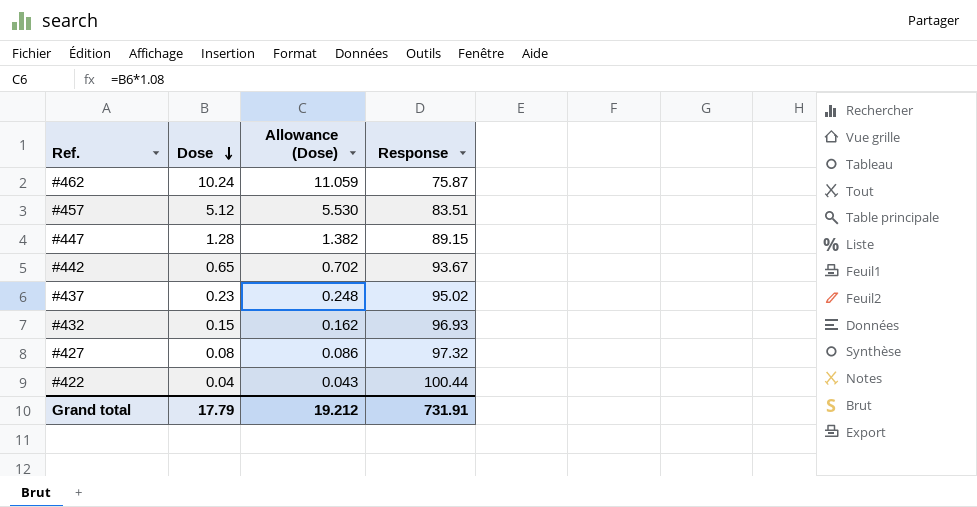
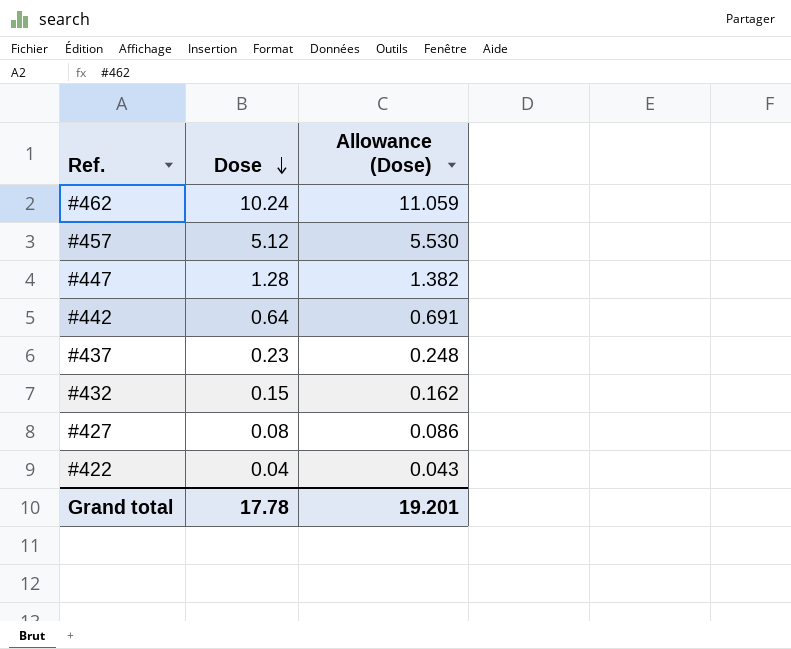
column Response | position: 4 -> none
#442 | Dose: 0.65 -> 0.64
#442 | Allowance (Dose): 0.702 -> 0.691
Grand total | Dose: 17.79 -> 17.78
Grand total | Allowance (Dose): 19.212 -> 19.201

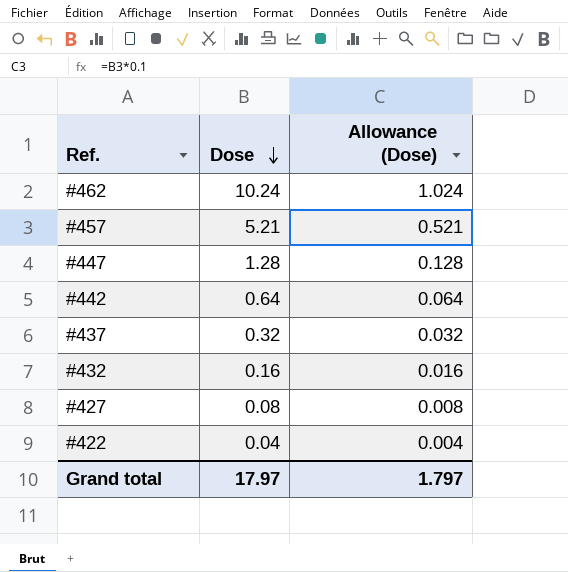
column Allowance (Dose) | formula: [Dose] * 1.08 -> [Dose] * 0.1
#457 | Dose: 5.12 -> 5.21
#437 | Dose: 0.23 -> 0.32
#432 | Dose: 0.15 -> 0.16
Grand total | Dose: 17.78 -> 17.97
Grand total | Allowance (Dose): 19.201 -> 1.797

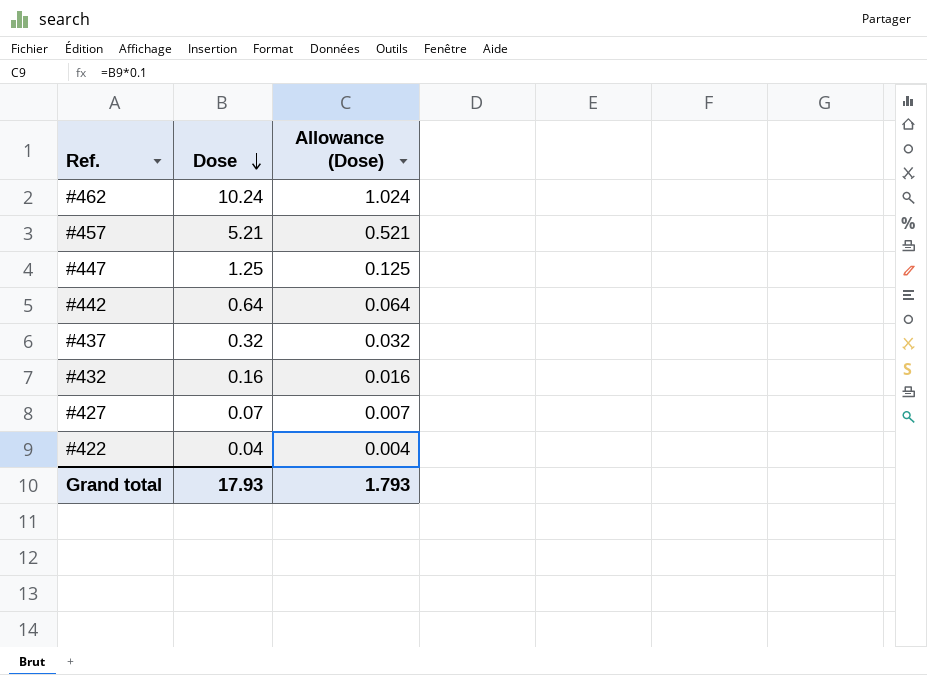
#447 | Dose: 1.28 -> 1.25
#447 | Allowance (Dose): 0.128 -> 0.125
#427 | Dose: 0.08 -> 0.07
#427 | Allowance (Dose): 0.008 -> 0.007
Grand total | Dose: 17.97 -> 17.93
Grand total | Allowance (Dose): 1.797 -> 1.793

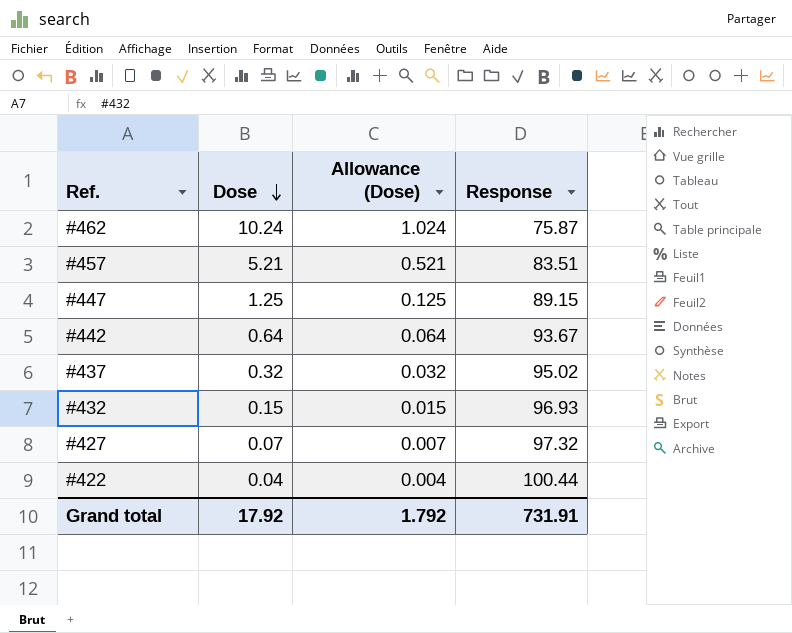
column Response | position: none -> 4
#432 | Dose: 0.16 -> 0.15
#432 | Allowance (Dose): 0.016 -> 0.015
Grand total | Dose: 17.93 -> 17.92
Grand total | Allowance (Dose): 1.793 -> 1.792

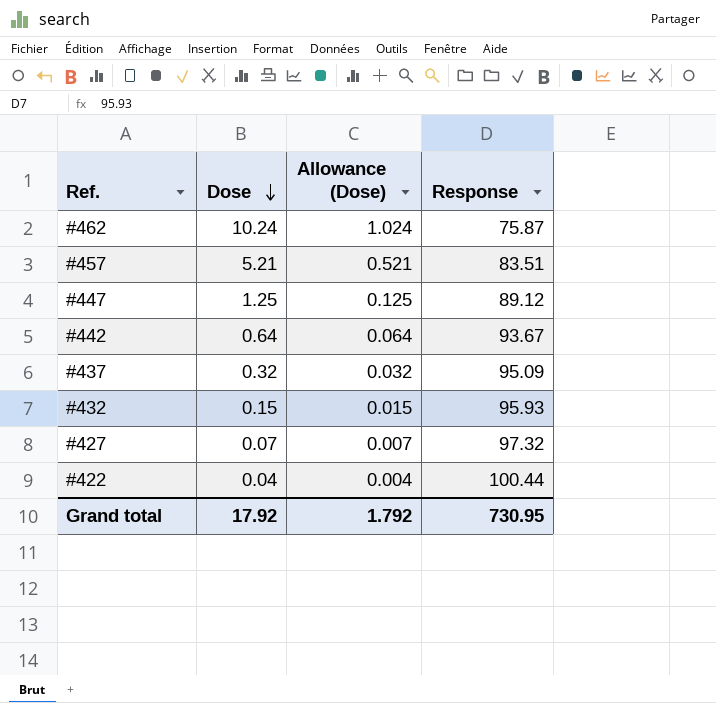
#447 | Response: 89.15 -> 89.12
#437 | Response: 95.02 -> 95.09
#432 | Response: 96.93 -> 95.93
Grand total | Response: 731.91 -> 730.95

